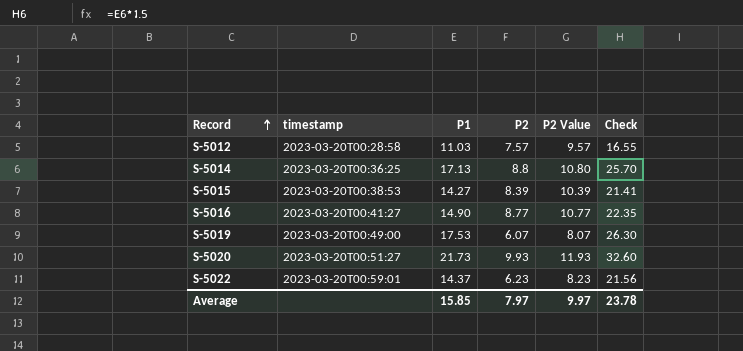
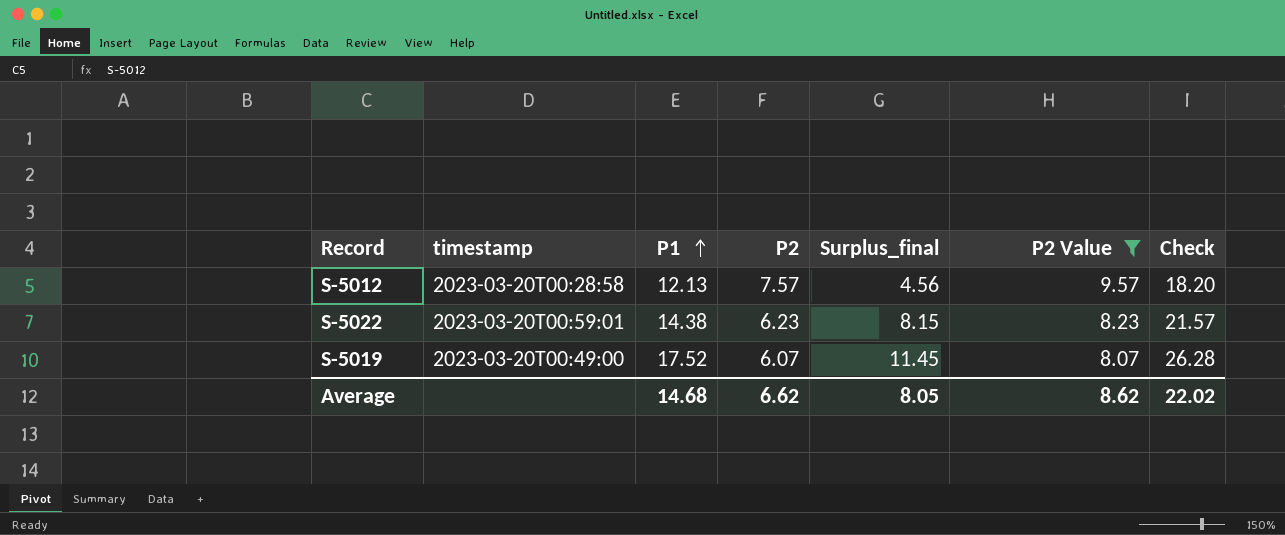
filter: none -> P2 Value <= 9.57
row order: Record ascending -> P1 ascending
column Surplus_final | formula: none -> [P1] - [P2]
S-5012 | P1: 11.03 -> 12.13
S-5012 | Check: 16.55 -> 18.20
S-5022 | P1: 14.37 -> 14.38
S-5022 | Check: 21.56 -> 21.57
S-5019 | P1: 17.53 -> 17.52
S-5019 | Check: 26.30 -> 26.28
Average | P1: 15.85 -> 14.68
Average | P2: 7.97 -> 6.62
Average | P2 Value: 9.97 -> 8.62
Average | Check: 23.78 -> 22.02

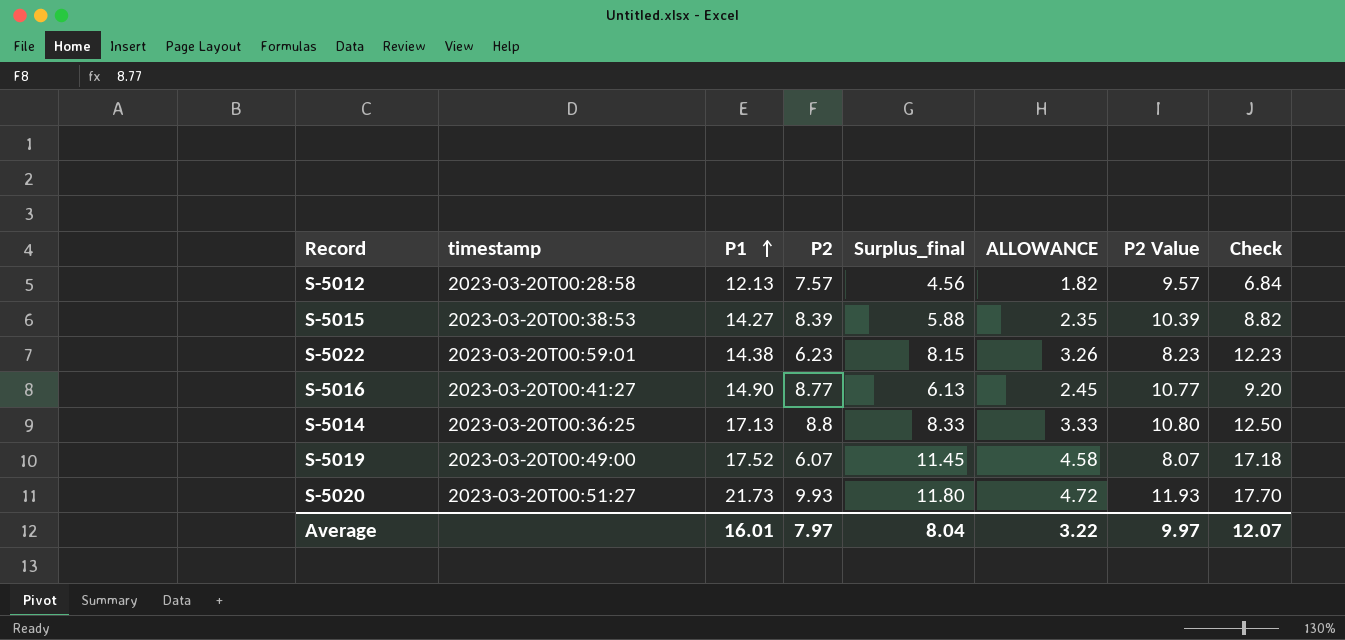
filter: P2 Value <= 9.57 -> none
column ALLOWANCE | formula: none -> [Surplus_final] * 0.4
column Check | formula: [P1] * 1.5 -> [Surplus_final] * 1.5
Average | P1: 14.68 -> 16.01
Average | P2: 6.62 -> 7.97
Average | Surplus_final: 8.05 -> 8.04
Average | P2 Value: 8.62 -> 9.97
Average | Check: 22.02 -> 12.07

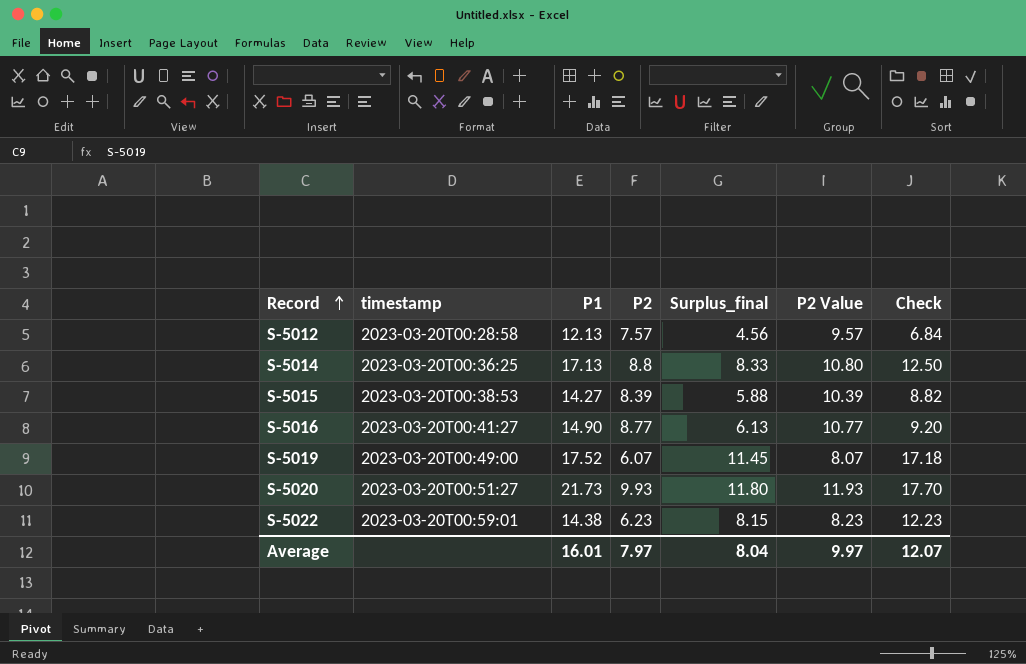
row order: P1 ascending -> Record ascending
column ALLOWANCE | formula: [Surplus_final] * 0.4 -> none

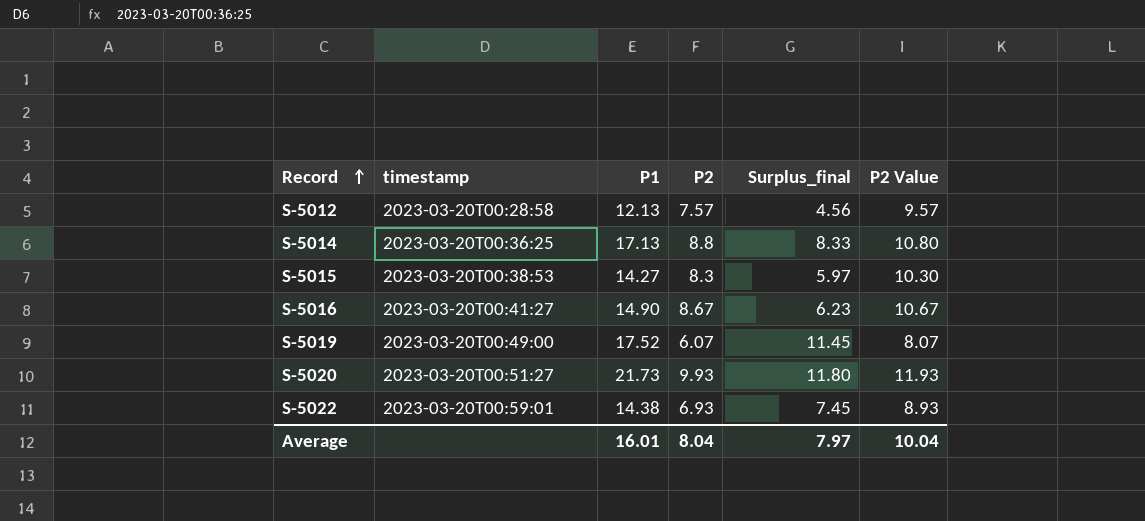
column Check | formula: [Surplus_final] * 1.5 -> none
S-5015 | P2: 8.39 -> 8.3
S-5015 | Surplus_final: 5.88 -> 5.97
S-5015 | P2 Value: 10.39 -> 10.30
S-5016 | P2: 8.77 -> 8.67
S-5016 | Surplus_final: 6.13 -> 6.23
S-5016 | P2 Value: 10.77 -> 10.67
S-5022 | P2: 6.23 -> 6.93
S-5022 | Surplus_final: 8.15 -> 7.45
S-5022 | P2 Value: 8.23 -> 8.93
Average | P2: 7.97 -> 8.04
Average | Surplus_final: 8.04 -> 7.97
Average | P2 Value: 9.97 -> 10.04

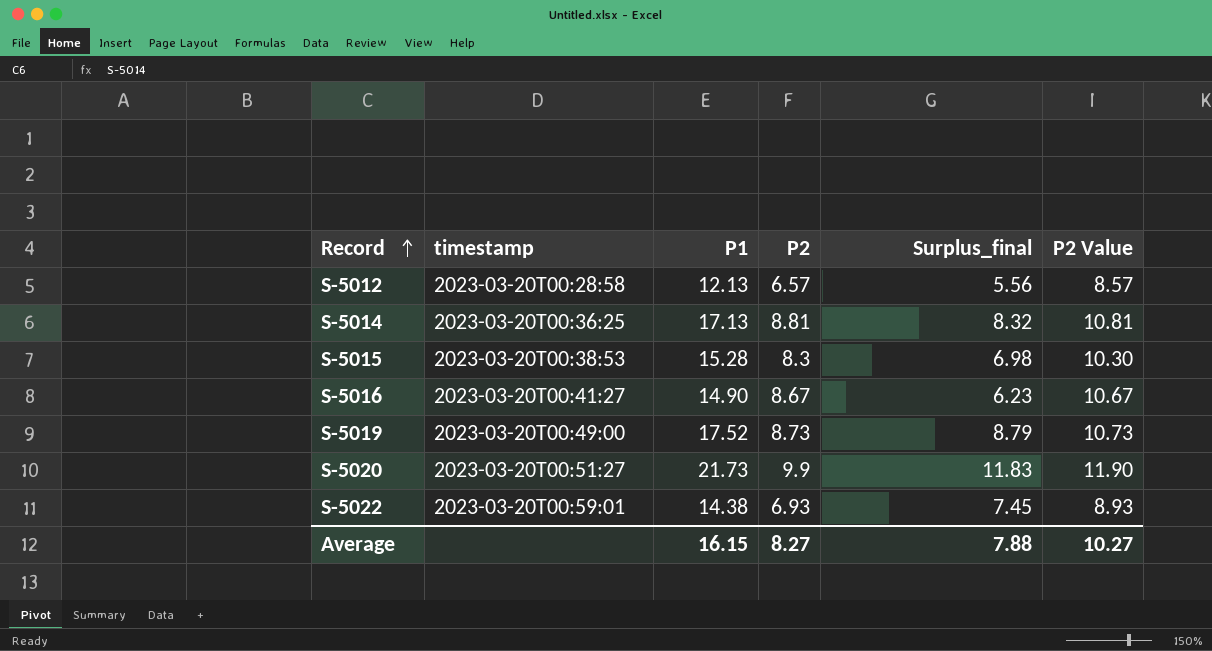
S-5012 | P2: 7.57 -> 6.57
S-5012 | Surplus_final: 4.56 -> 5.56
S-5012 | P2 Value: 9.57 -> 8.57
S-5014 | P2: 8.8 -> 8.81
S-5014 | Surplus_final: 8.33 -> 8.32
S-5014 | P2 Value: 10.80 -> 10.81
S-5015 | P1: 14.27 -> 15.28
S-5015 | Surplus_final: 5.97 -> 6.98
S-5019 | P2: 6.07 -> 8.73
S-5019 | Surplus_final: 11.45 -> 8.79
S-5019 | P2 Value: 8.07 -> 10.73
S-5020 | P2: 9.93 -> 9.9
S-5020 | Surplus_final: 11.80 -> 11.83
S-5020 | P2 Value: 11.93 -> 11.90
Average | P1: 16.01 -> 16.15
Average | P2: 8.04 -> 8.27
Average | Surplus_final: 7.97 -> 7.88
Average | P2 Value: 10.04 -> 10.27

